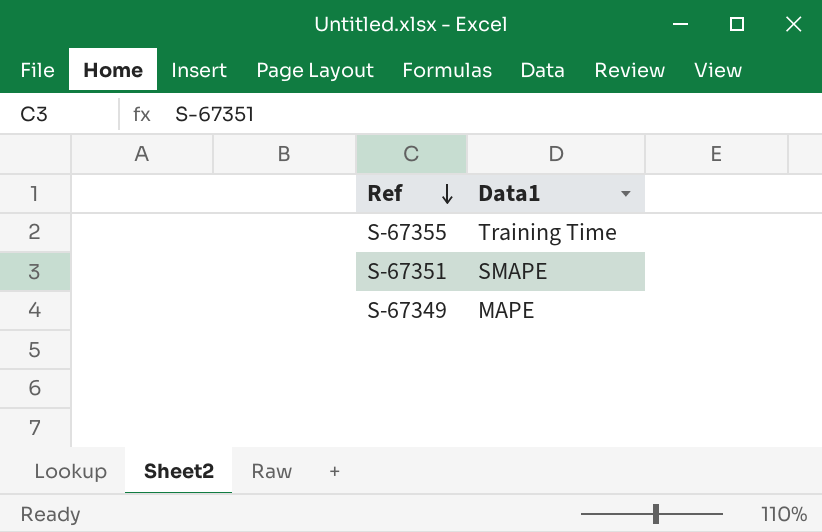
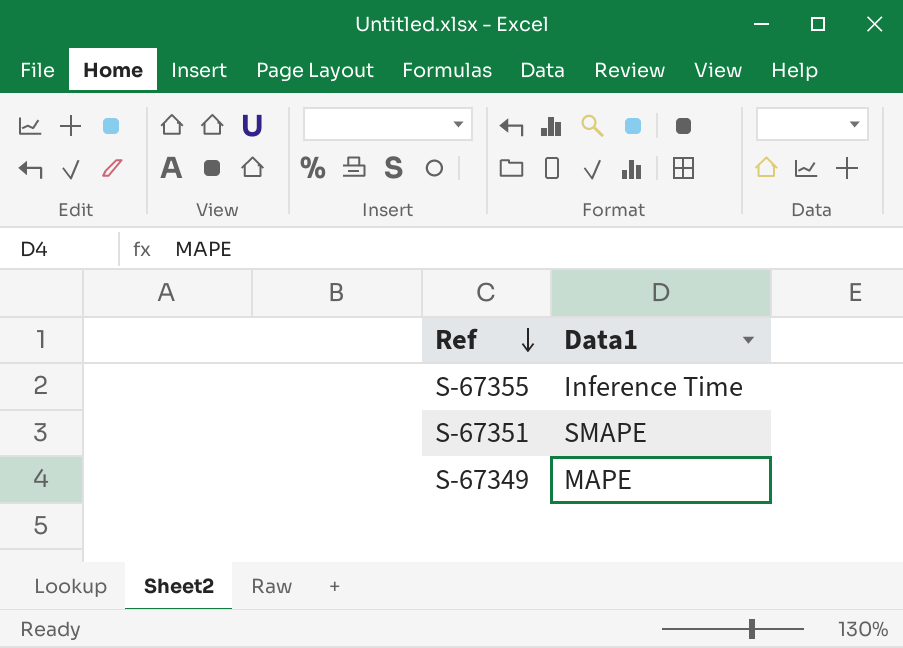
S-67355 | Data1: Training Time -> Inference Time

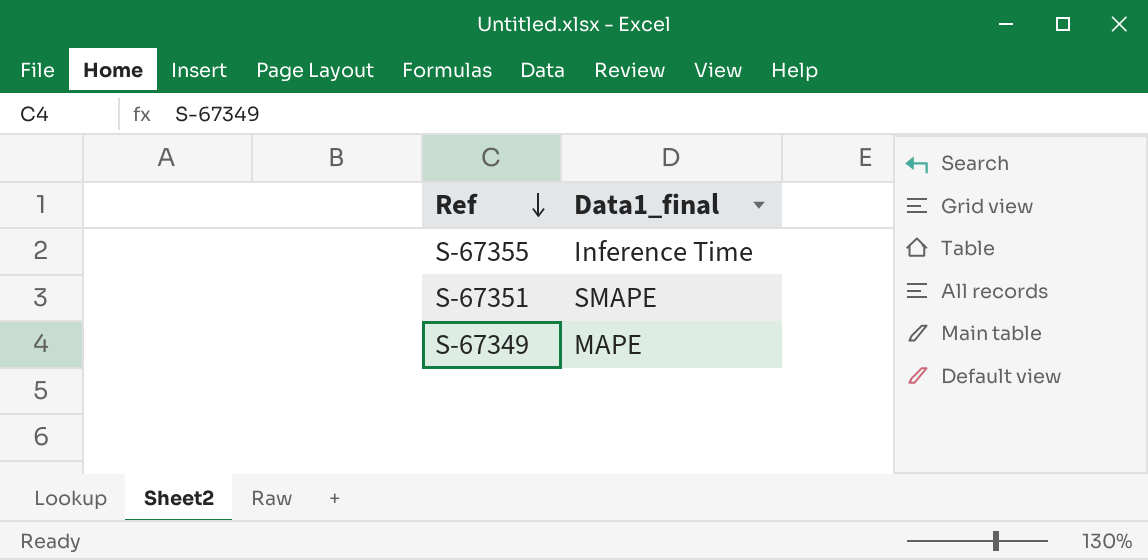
column name: Data1 -> Data1_final

